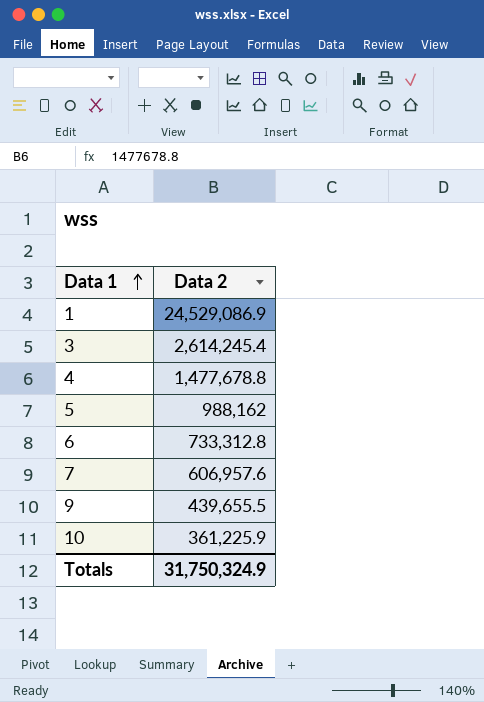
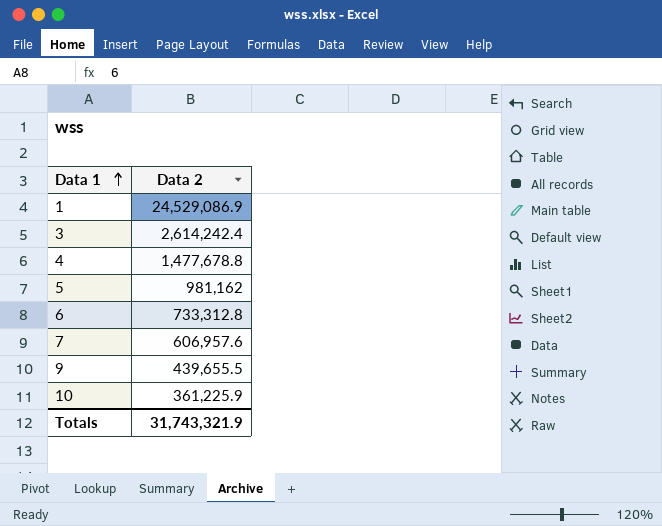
3 | Data 2: 2,614,245.4 -> 2,614,242.4
5 | Data 2: 988,162 -> 981,162
Totals | Data 2: 31,750,324.9 -> 31,743,321.9

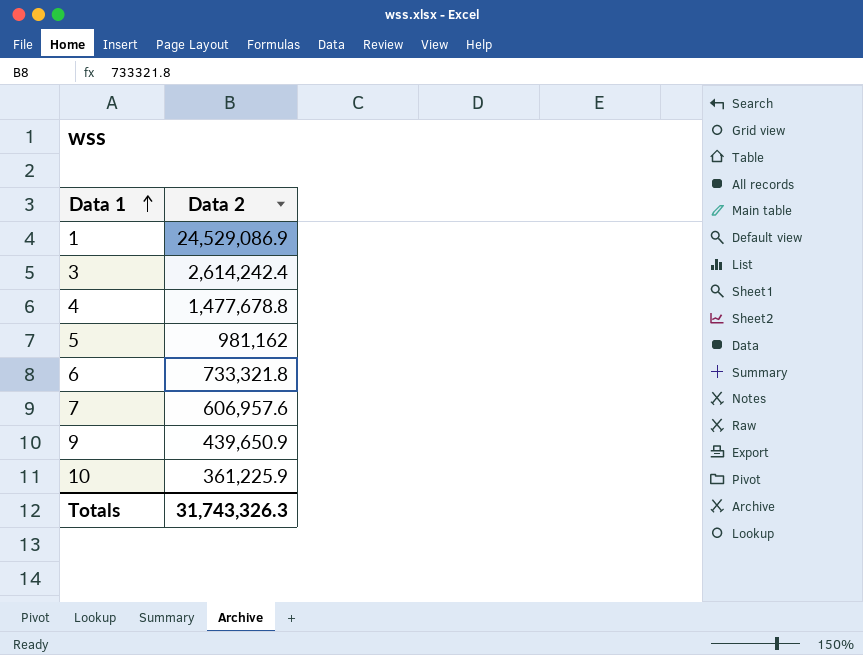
6 | Data 2: 733,312.8 -> 733,321.8
9 | Data 2: 439,655.5 -> 439,650.9
Totals | Data 2: 31,743,321.9 -> 31,743,326.3

